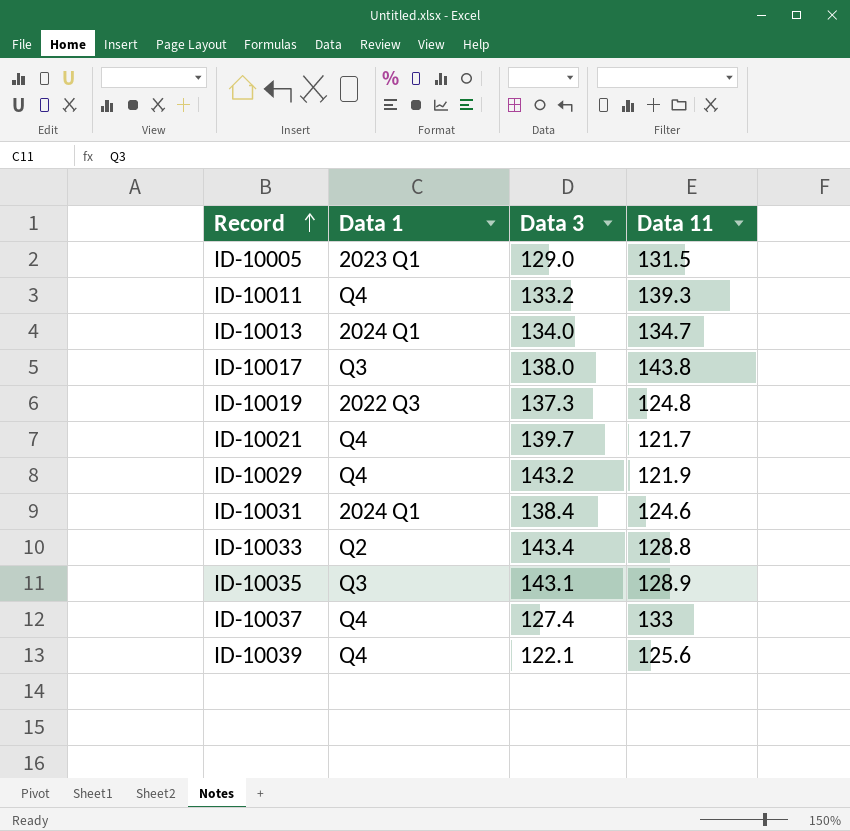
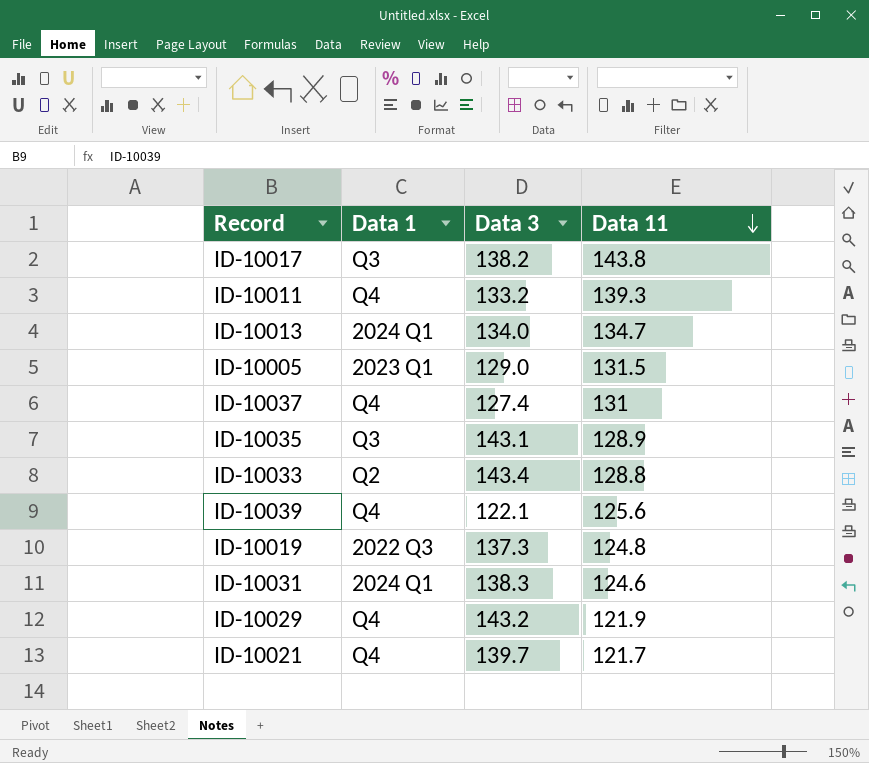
row order: Record ascending -> Data 11 descending
ID-10017 | Data 3: 138.0 -> 138.2
ID-10037 | Data 11: 133 -> 131
ID-10031 | Data 3: 138.4 -> 138.3

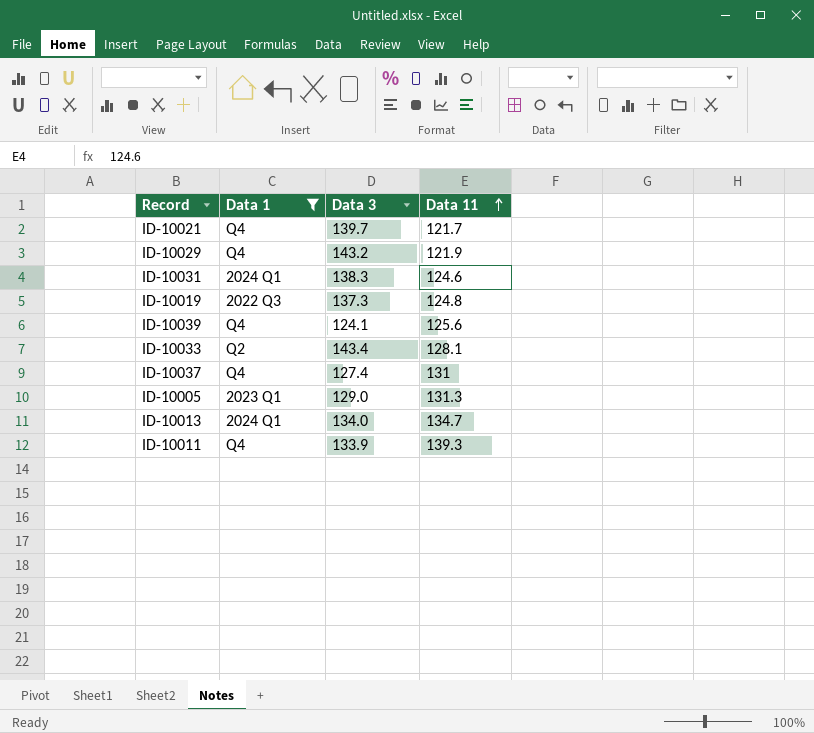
filter: none -> Data 1 != Q3
row order: Data 11 descending -> Data 11 ascending
ID-10039 | Data 3: 122.1 -> 124.1
ID-10033 | Data 11: 128.8 -> 128.1
ID-10005 | Data 11: 131.5 -> 131.3
ID-10011 | Data 3: 133.2 -> 133.9

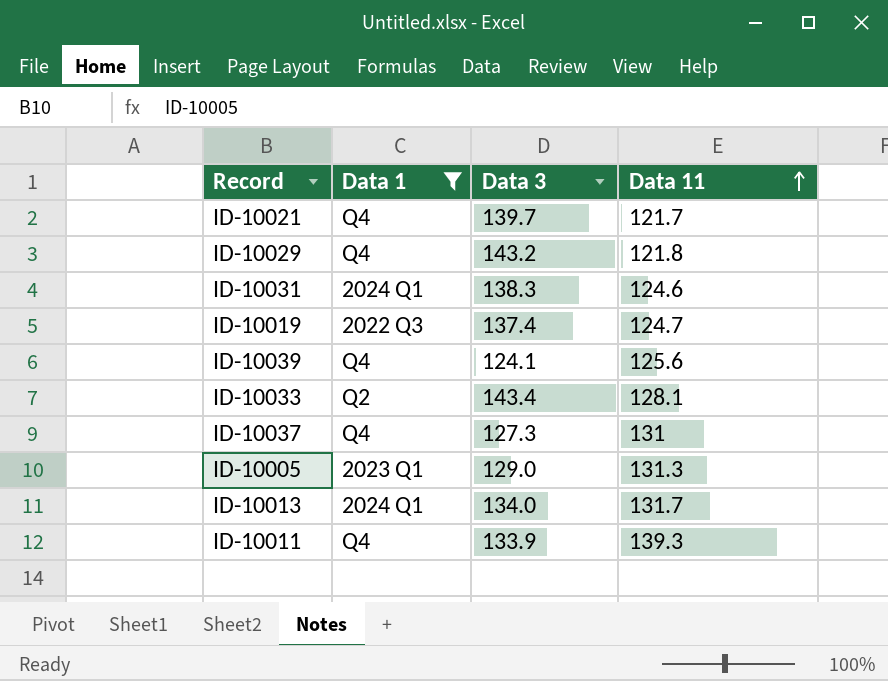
ID-10029 | Data 11: 121.9 -> 121.8
ID-10019 | Data 3: 137.3 -> 137.4
ID-10019 | Data 11: 124.8 -> 124.7
ID-10037 | Data 3: 127.4 -> 127.3
ID-10013 | Data 11: 134.7 -> 131.7

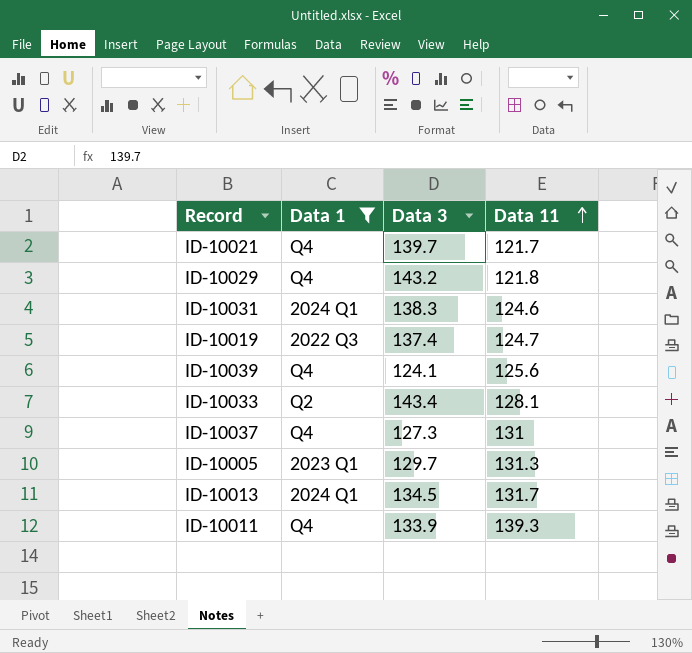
ID-10005 | Data 3: 129.0 -> 129.7
ID-10013 | Data 3: 134.0 -> 134.5

